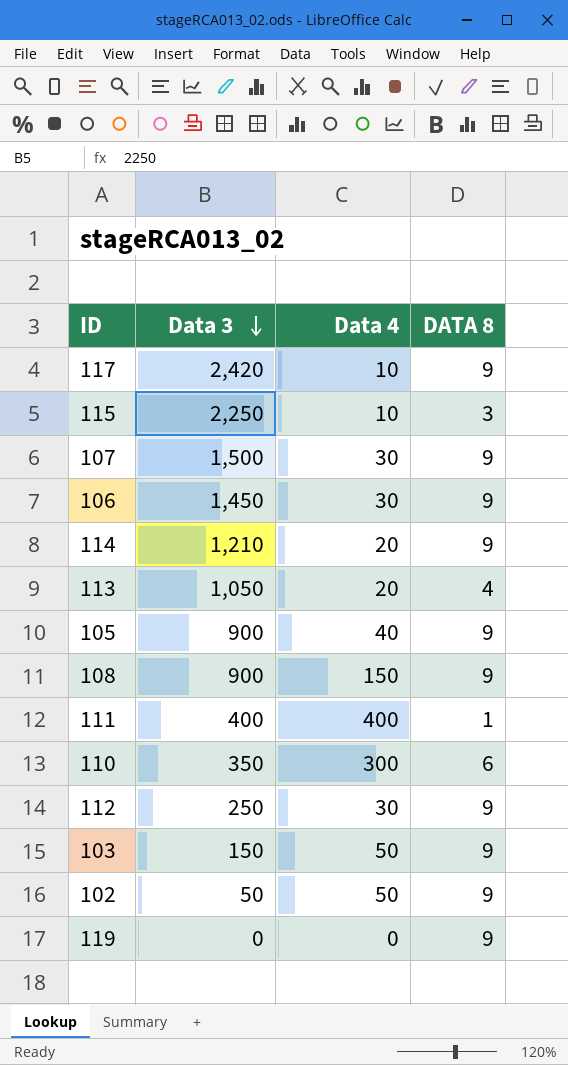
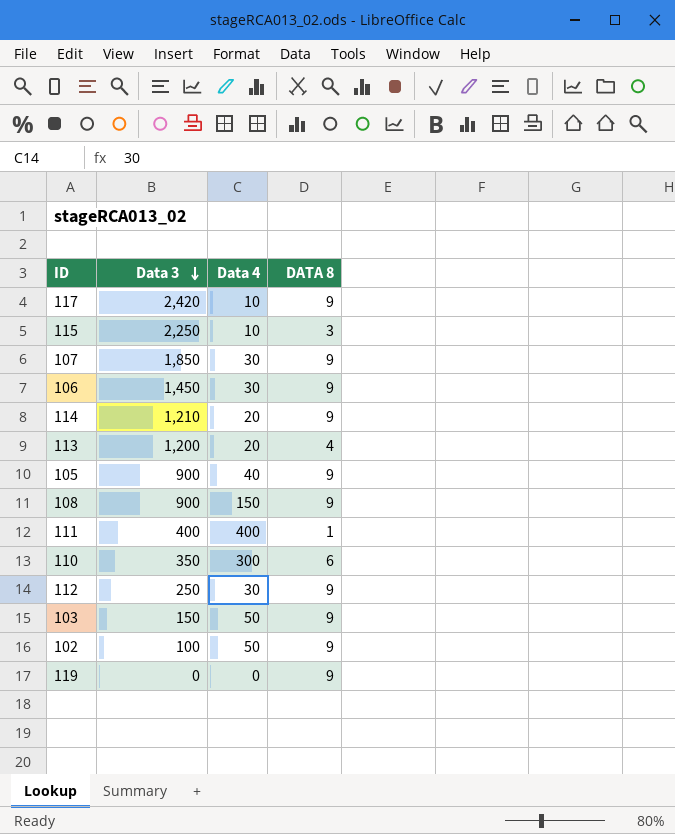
107 | Data 3: 1,500 -> 1,850
113 | Data 3: 1,050 -> 1,200
102 | Data 3: 50 -> 100

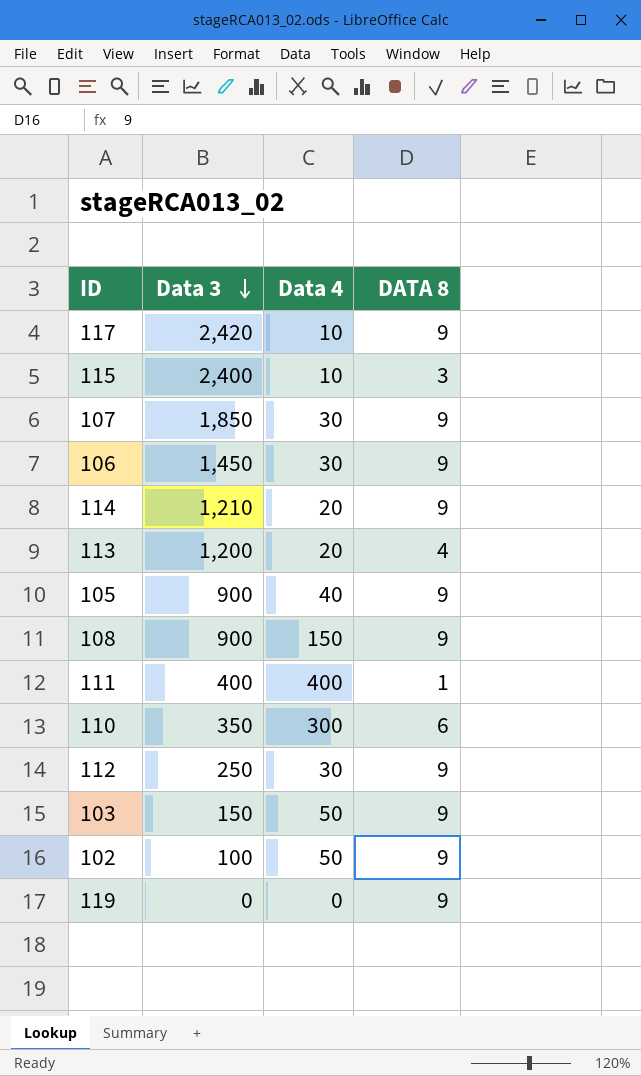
115 | Data 3: 2,250 -> 2,400

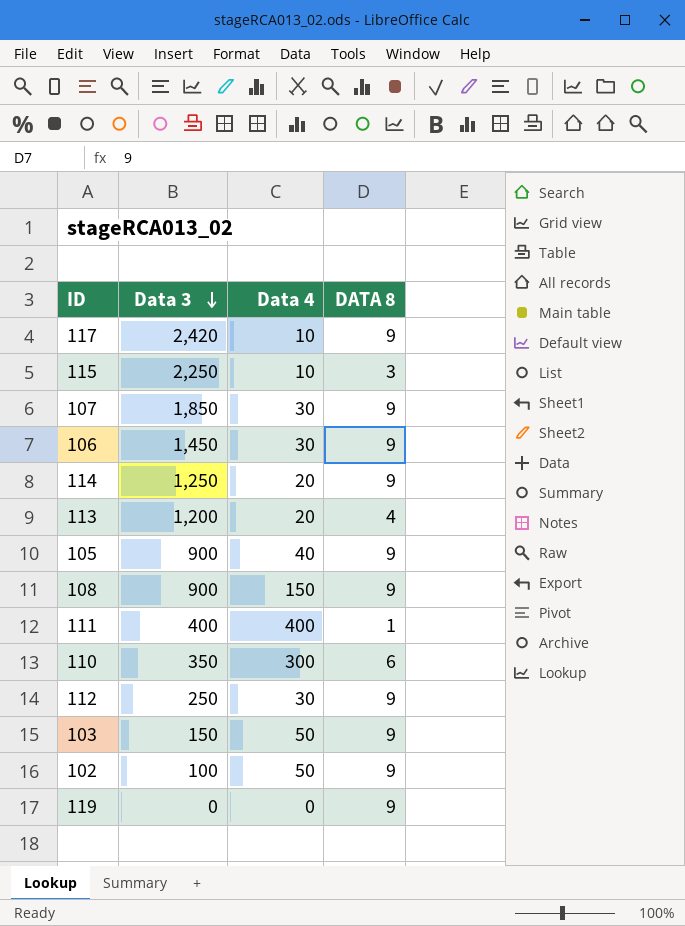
115 | Data 3: 2,400 -> 2,250
114 | Data 3: 1,210 -> 1,250

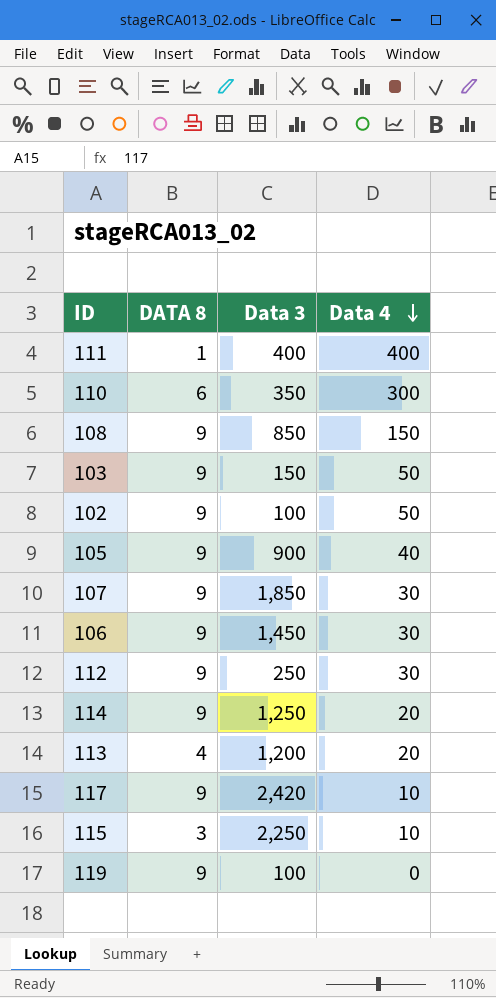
row order: Data 3 descending -> Data 4 descending
column DATA 8 | position: 4 -> 2
108 | Data 3: 900 -> 850
119 | Data 3: 0 -> 100

